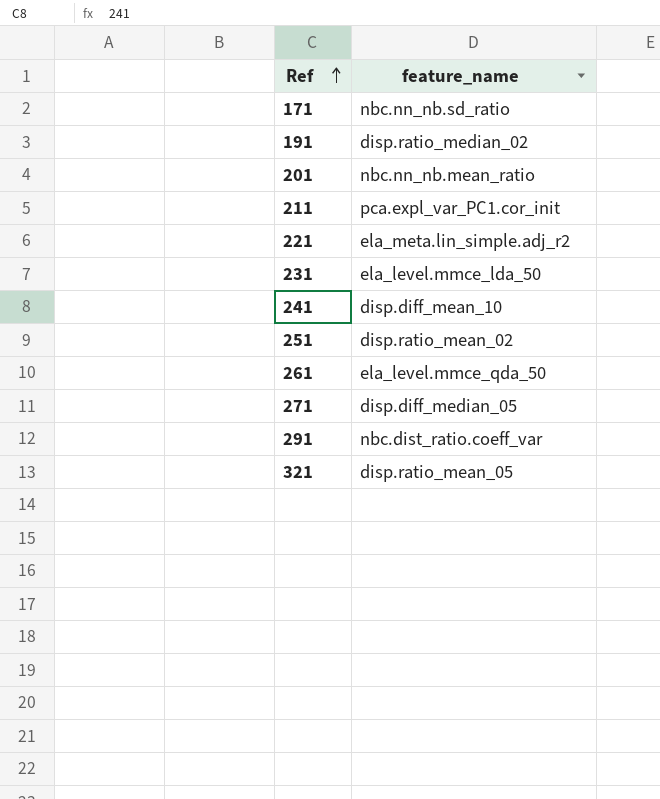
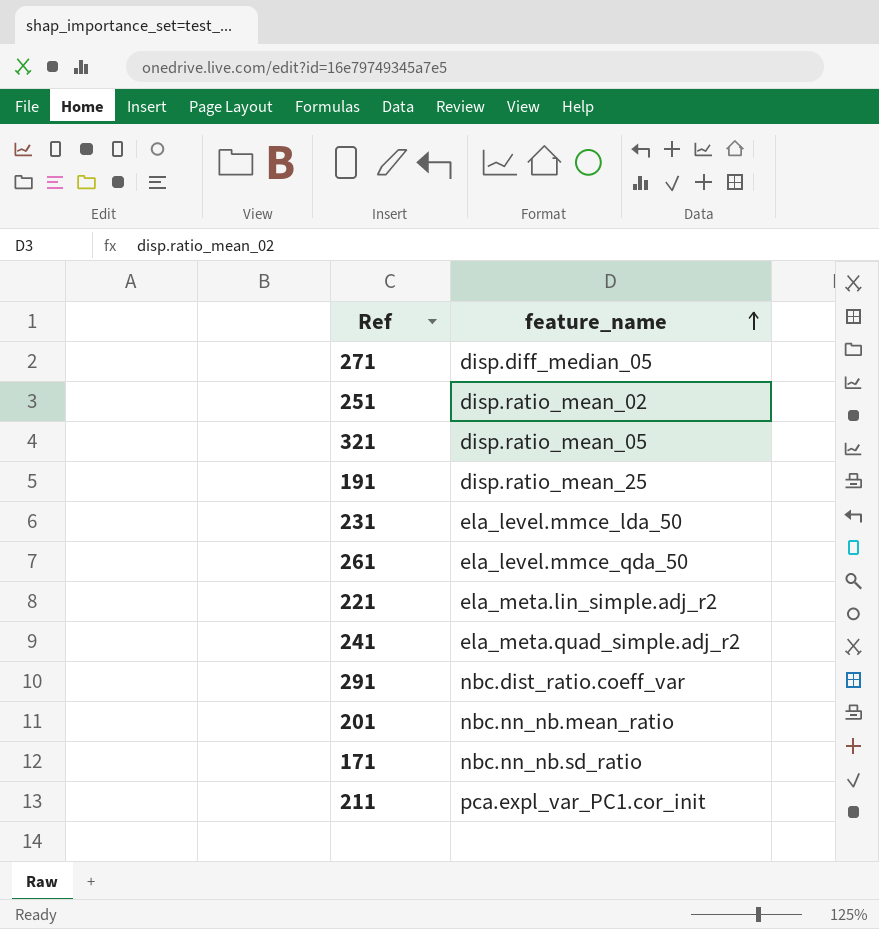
row order: Ref ascending -> feature_name ascending
191 | feature_name: disp.ratio_median_02 -> disp.ratio_mean_25
241 | feature_name: disp.diff_mean_10 -> ela_meta.quad_simple.adj_r2

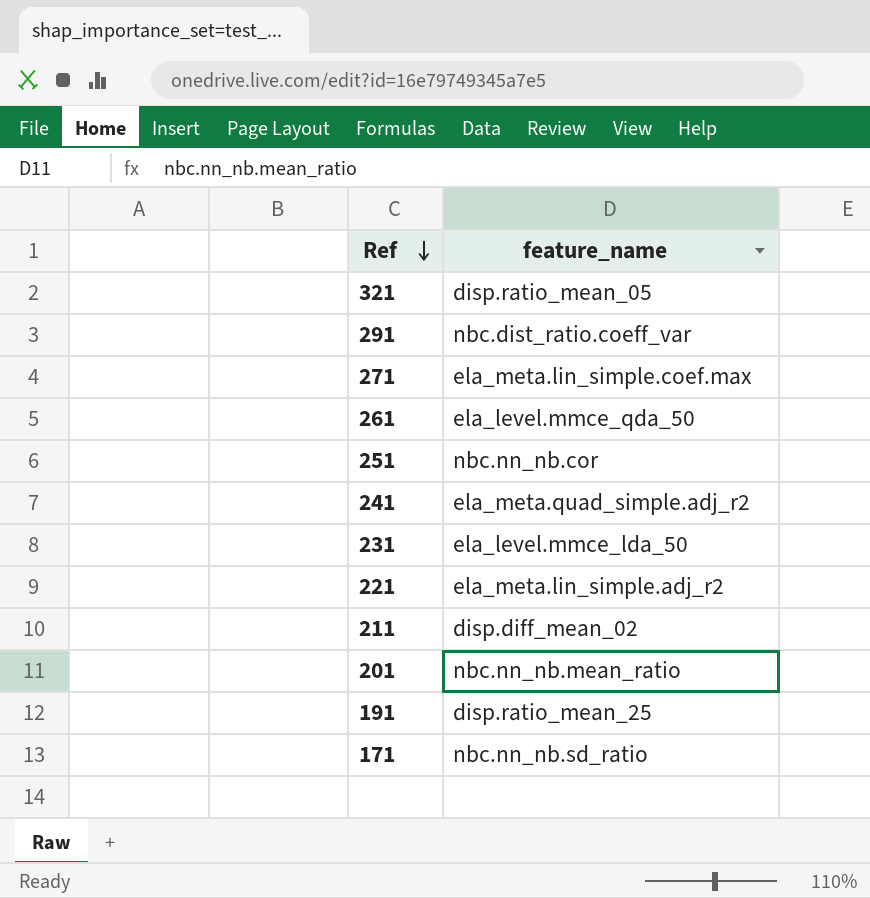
row order: feature_name ascending -> Ref descending
271 | feature_name: disp.diff_median_05 -> ela_meta.lin_simple.coef.max
251 | feature_name: disp.ratio_mean_02 -> nbc.nn_nb.cor
211 | feature_name: pca.expl_var_PC1.cor_init -> disp.diff_mean_02

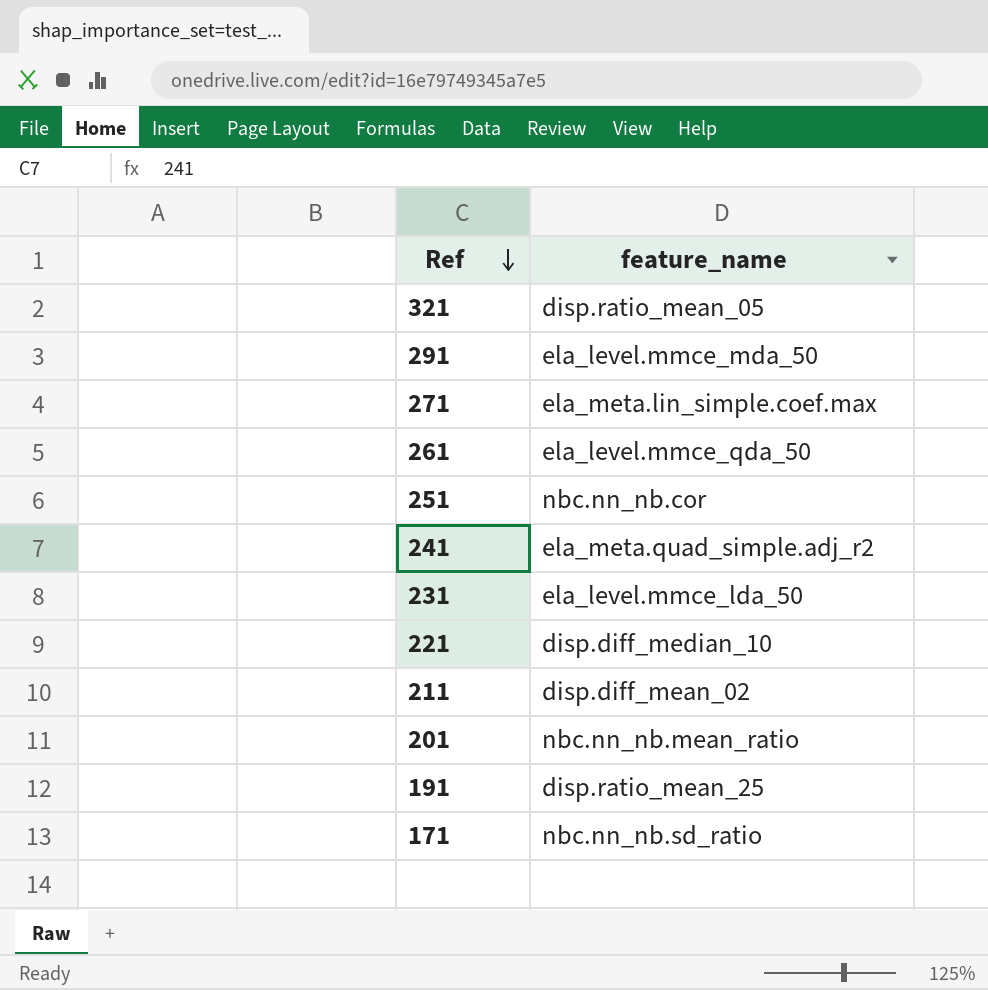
291 | feature_name: nbc.dist_ratio.coeff_var -> ela_level.mmce_mda_50
221 | feature_name: ela_meta.lin_simple.adj_r2 -> disp.diff_median_10

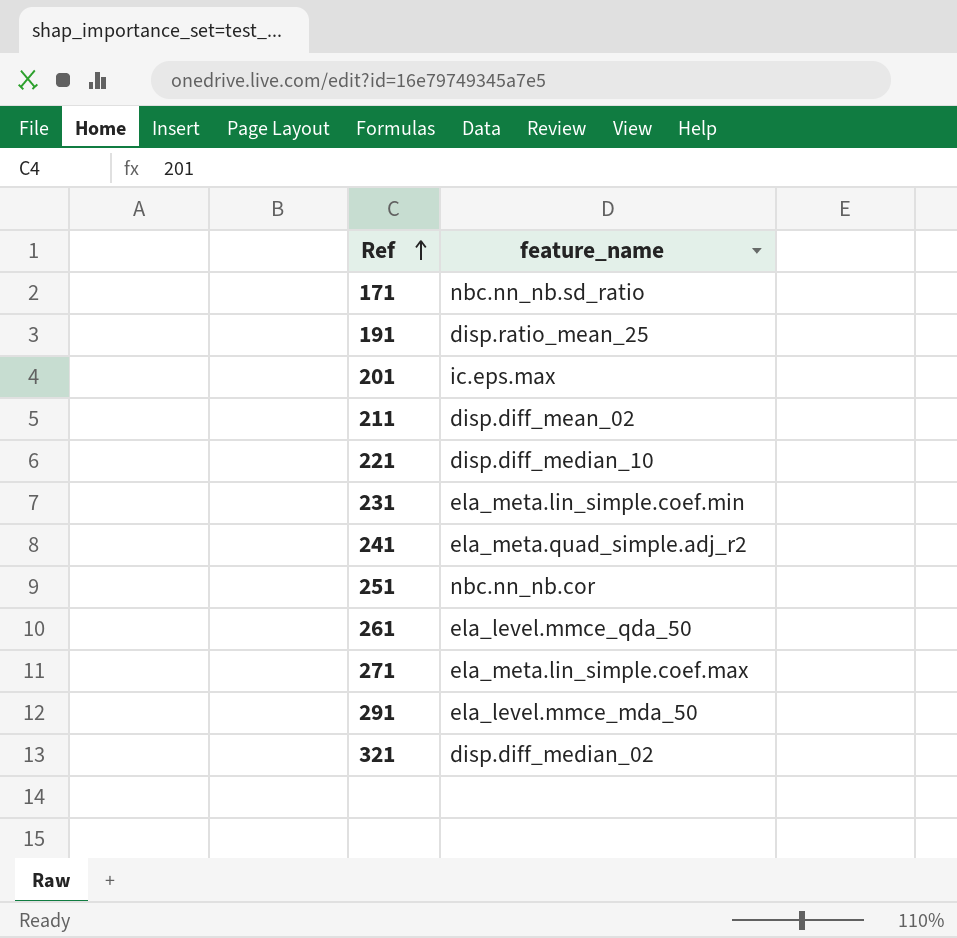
row order: Ref descending -> Ref ascending
201 | feature_name: nbc.nn_nb.mean_ratio -> ic.eps.max
231 | feature_name: ela_level.mmce_lda_50 -> ela_meta.lin_simple.coef.min
321 | feature_name: disp.ratio_mean_05 -> disp.diff_median_02

